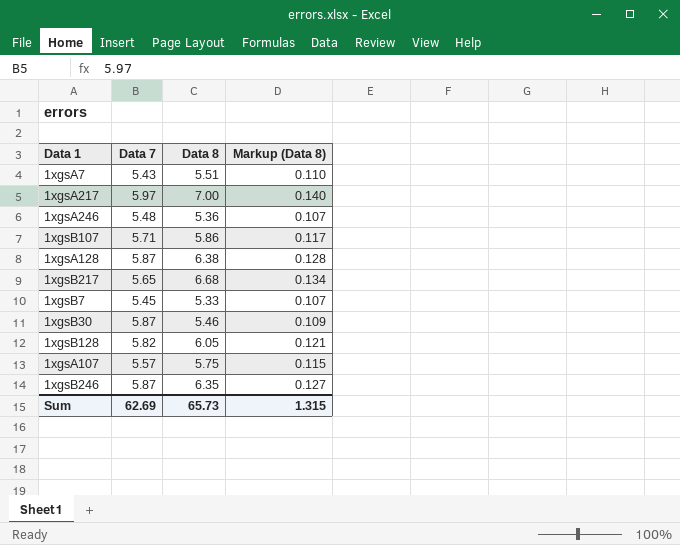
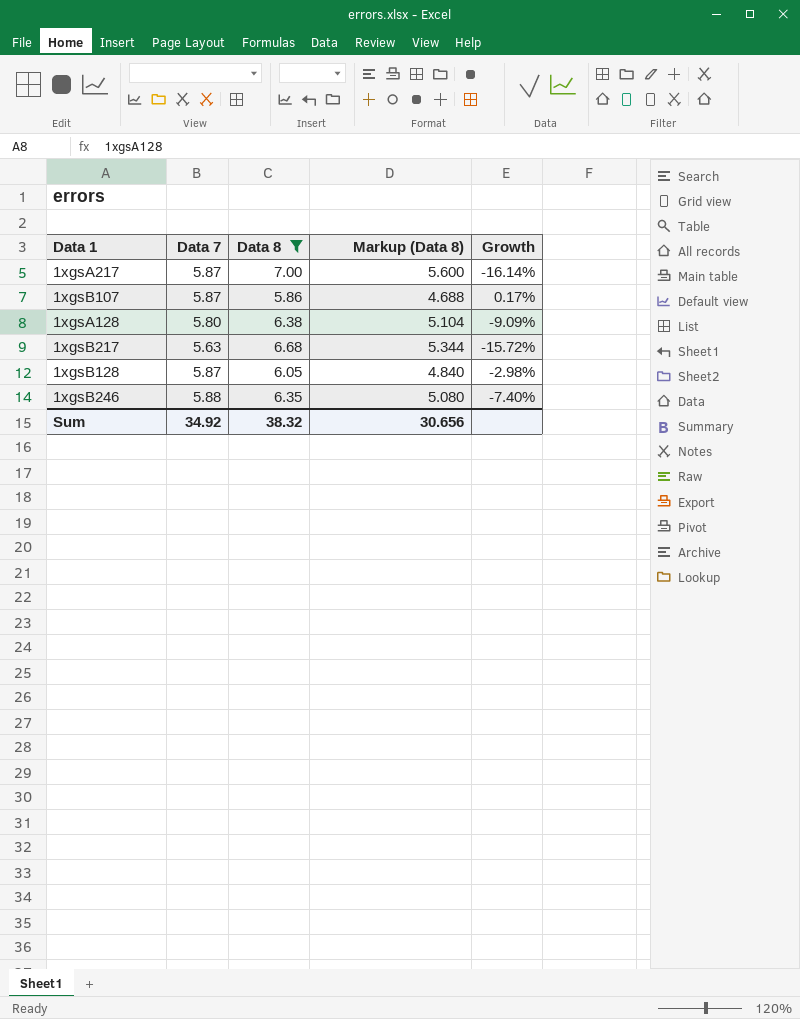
filter: none -> Data 8 >= 5.86
column Markup (Data 8) | formula: [Data 8] * 0.02 -> [Data 8] * 0.8
column Growth | formula: none -> ([Data 7] - [Data 8]) / [Data 8]
1xgsA217 | Data 7: 5.97 -> 5.87
1xgsB107 | Data 7: 5.71 -> 5.87
1xgsA128 | Data 7: 5.87 -> 5.80
1xgsB217 | Data 7: 5.65 -> 5.63
1xgsB128 | Data 7: 5.82 -> 5.87
1xgsB246 | Data 7: 5.87 -> 5.88
Sum | Data 7: 62.69 -> 34.92
Sum | Data 8: 65.73 -> 38.32
Sum | Markup (Data 8): 1.315 -> 30.656

